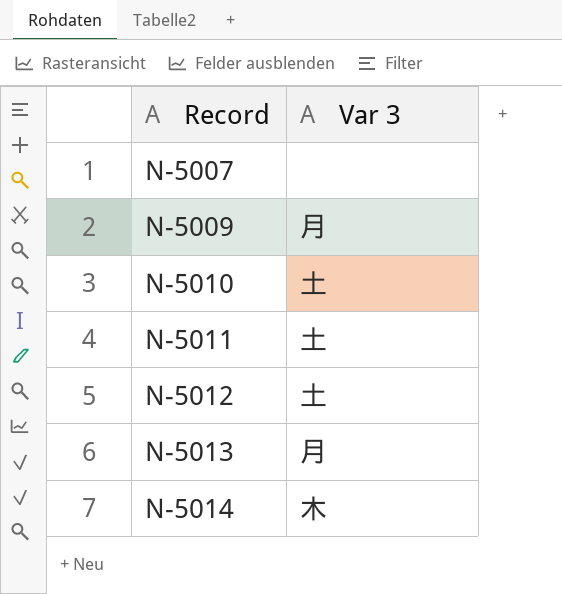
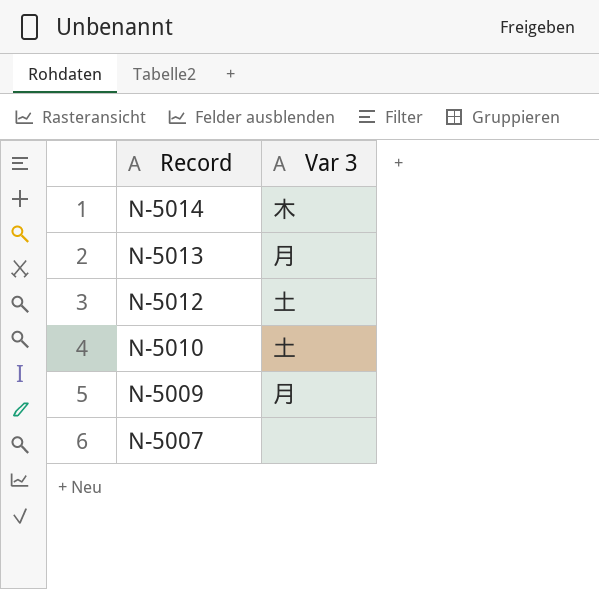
row order: Record ascending -> Record descending
row N-5011: 土 -> none

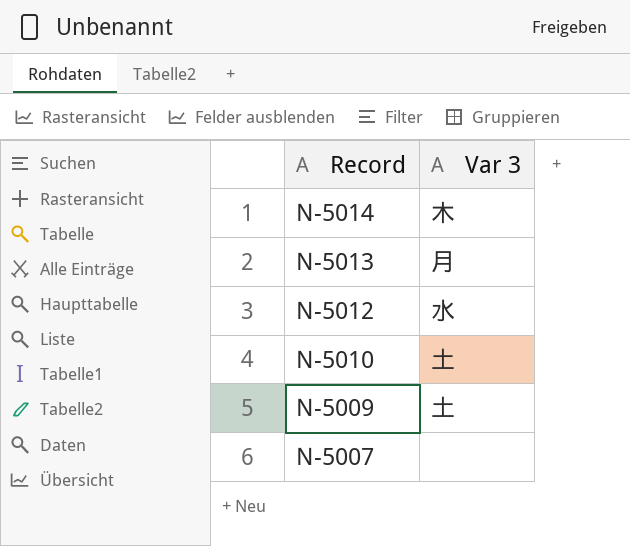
N-5012 | Var 3: 土 -> 水
N-5009 | Var 3: 月 -> 土

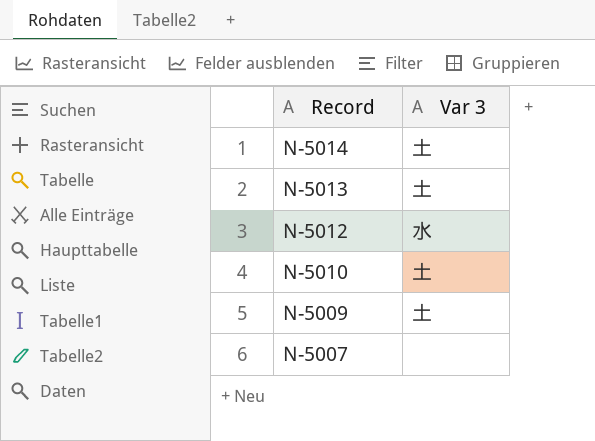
N-5014 | Var 3: 木 -> 土
N-5013 | Var 3: 月 -> 土

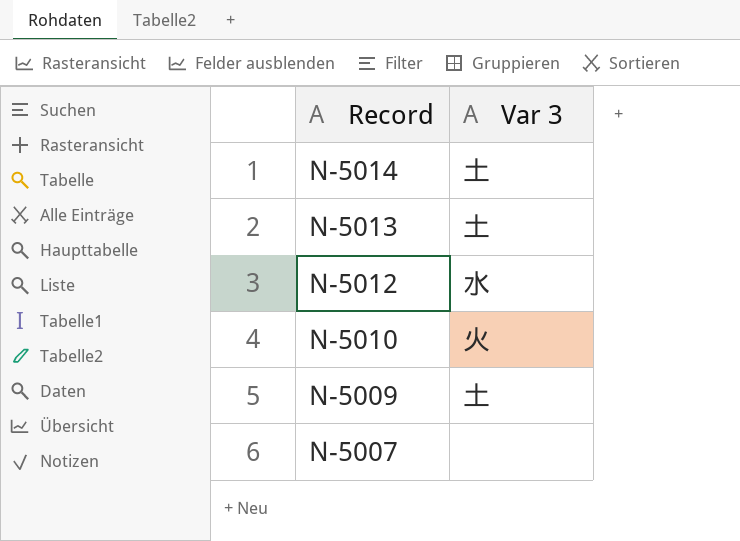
N-5010 | Var 3: 土 -> 火

